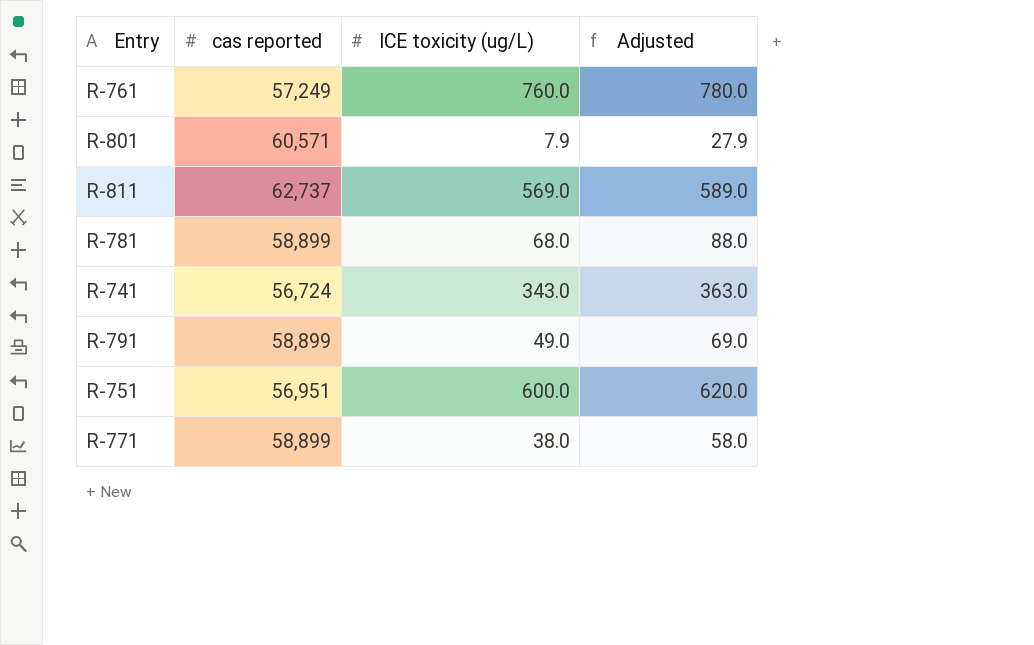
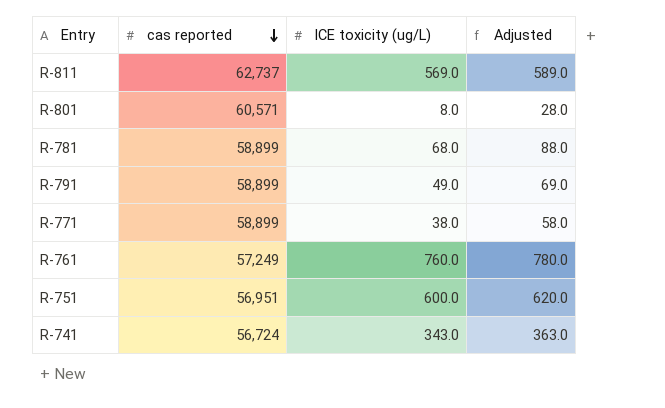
row order: none -> cas reported descending
R-801 | ICE toxicity (ug/L): 7.9 -> 8.0
R-801 | Adjusted: 27.9 -> 28.0

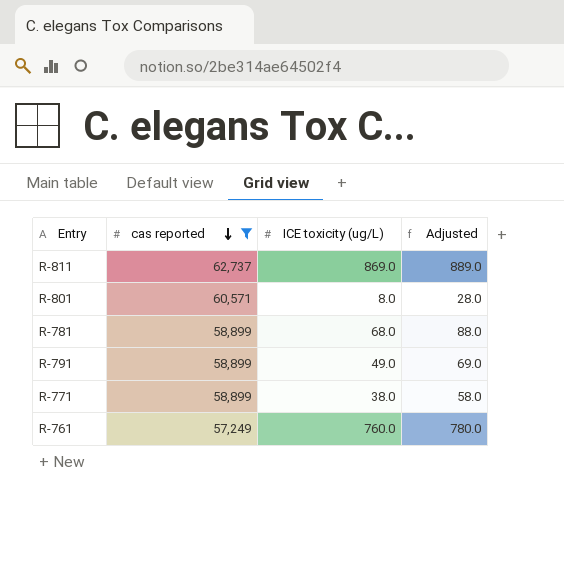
filter: none -> cas reported >= 57,249
R-811 | ICE toxicity (ug/L): 569.0 -> 869.0
R-811 | Adjusted: 589.0 -> 889.0

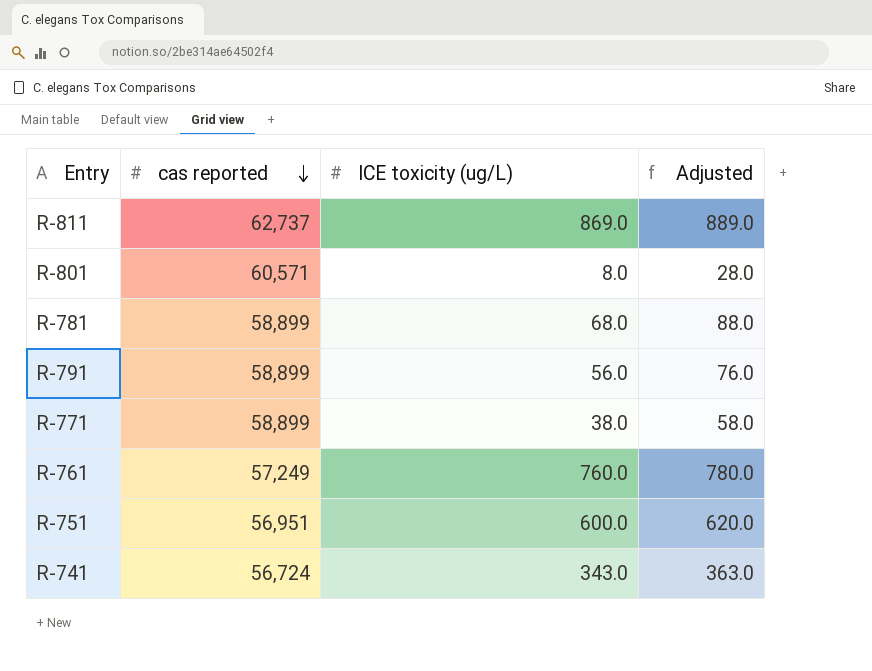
filter: cas reported >= 57,249 -> none
R-791 | ICE toxicity (ug/L): 49.0 -> 56.0
R-791 | Adjusted: 69.0 -> 76.0

